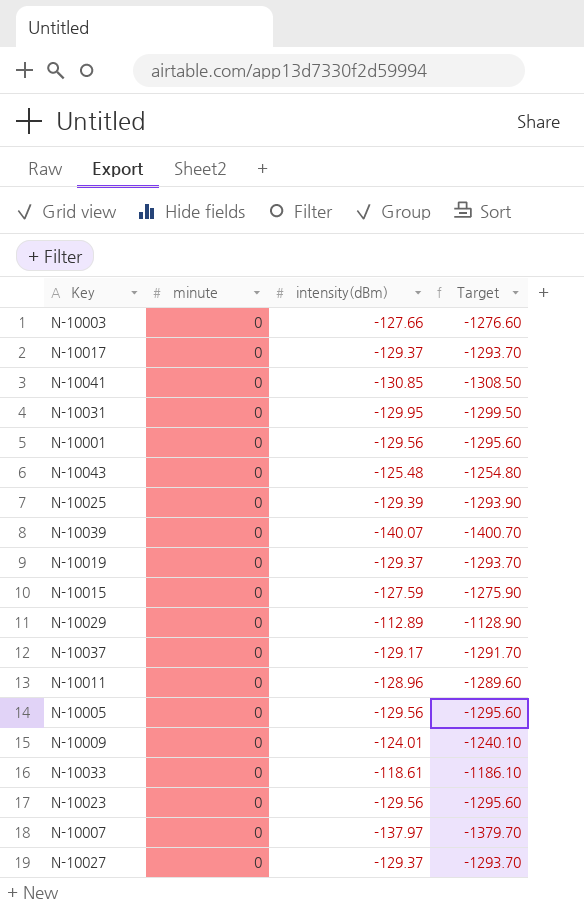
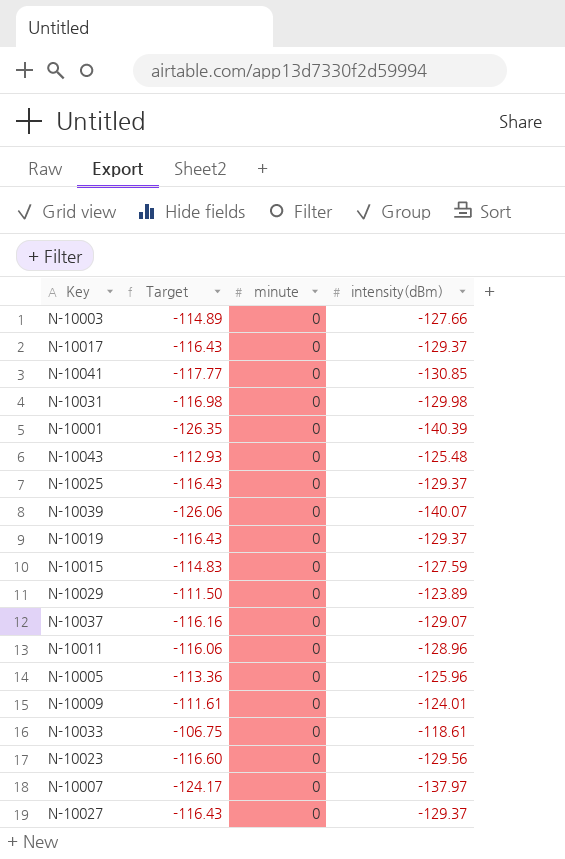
column Target | formula: [intensity(dBm)] * 10 -> [intensity(dBm)] * 0.9
column Target | position: 4 -> 2
N-10031 | intensity(dBm): -129.95 -> -129.98
N-10001 | intensity(dBm): -129.56 -> -140.39
N-10025 | intensity(dBm): -129.39 -> -129.37
N-10029 | intensity(dBm): -112.89 -> -123.89
N-10037 | intensity(dBm): -129.17 -> -129.07
N-10005 | intensity(dBm): -129.56 -> -125.96

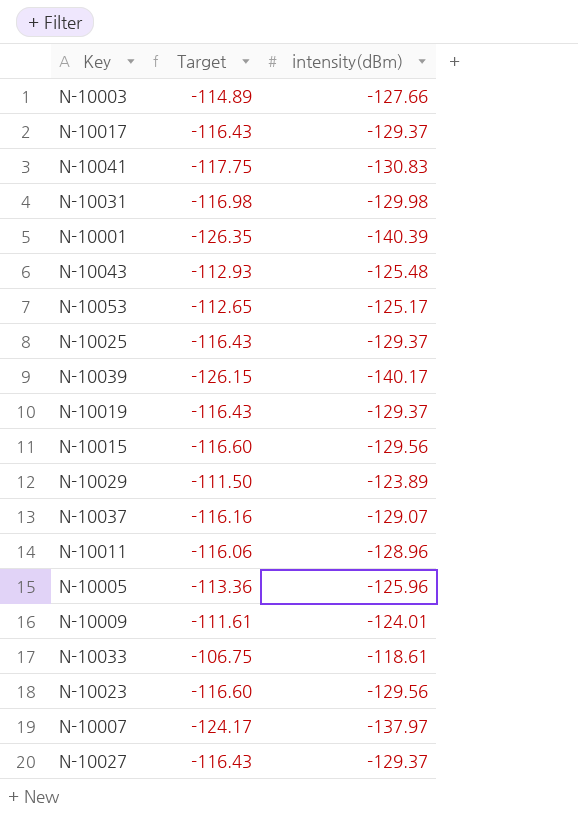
column minute | position: 3 -> none
N-10041 | Target: -117.77 -> -117.75
N-10041 | intensity(dBm): -130.85 -> -130.83
row N-10053: none -> -112.65 | -125.17
N-10039 | Target: -126.06 -> -126.15
N-10039 | intensity(dBm): -140.07 -> -140.17
N-10015 | Target: -114.83 -> -116.60
N-10015 | intensity(dBm): -127.59 -> -129.56

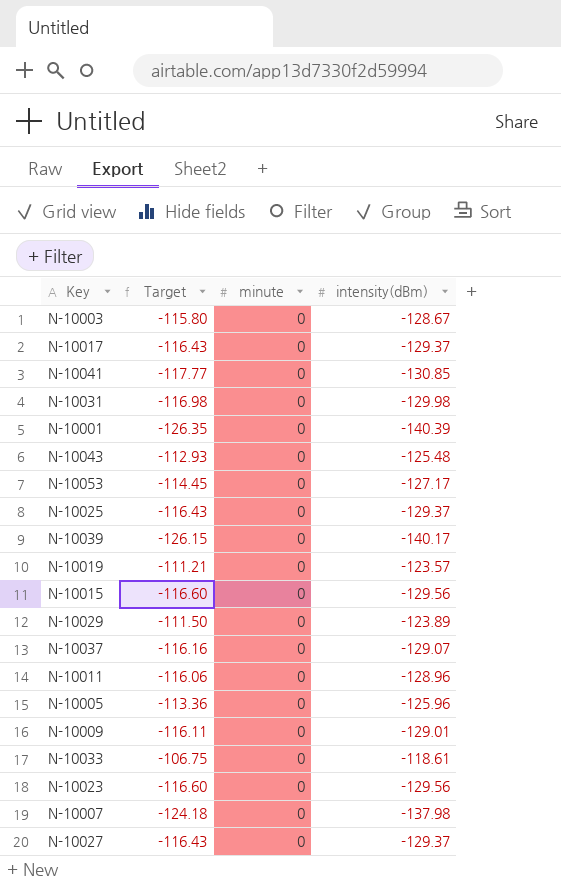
column minute | position: none -> 3
N-10003 | Target: -114.89 -> -115.80
N-10003 | intensity(dBm): -127.66 -> -128.67
N-10041 | Target: -117.75 -> -117.77
N-10041 | intensity(dBm): -130.83 -> -130.85
N-10053 | Target: -112.65 -> -114.45
N-10053 | intensity(dBm): -125.17 -> -127.17
N-10019 | Target: -116.43 -> -111.21
N-10019 | intensity(dBm): -129.37 -> -123.57
N-10009 | Target: -111.61 -> -116.11
N-10009 | intensity(dBm): -124.01 -> -129.01
N-10007 | Target: -124.17 -> -124.18
N-10007 | intensity(dBm): -137.97 -> -137.98

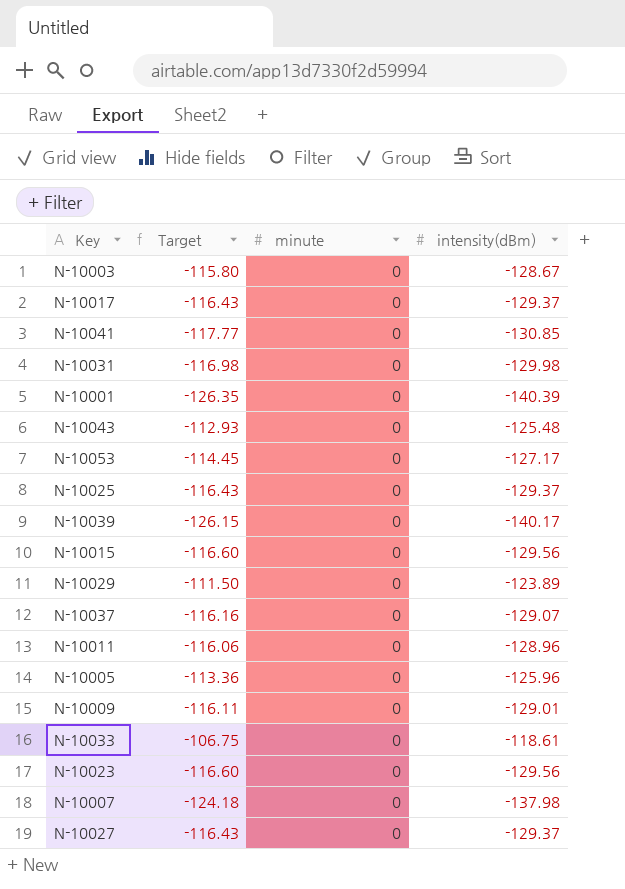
row N-10019: -111.21 | 0 | -123.57 -> none

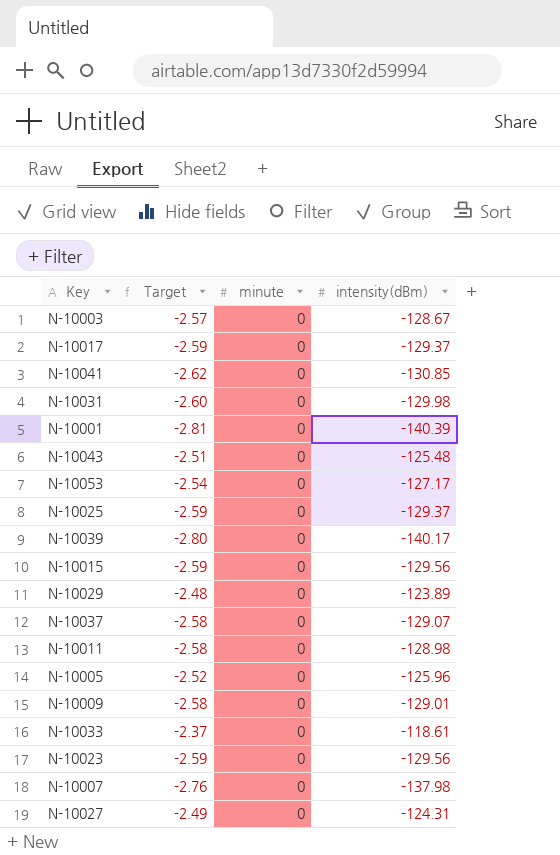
column Target | formula: [intensity(dBm)] * 0.9 -> [intensity(dBm)] * 0.02
N-10011 | intensity(dBm): -128.96 -> -128.98
N-10027 | intensity(dBm): -129.37 -> -124.31

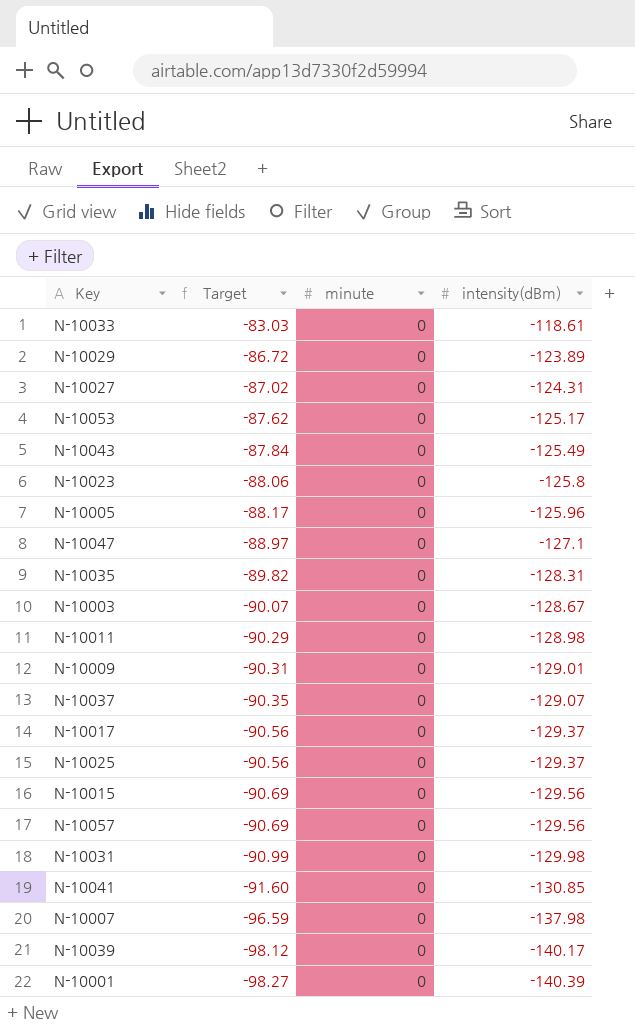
row order: none -> Target descending
column Target | formula: [intensity(dBm)] * 0.02 -> [intensity(dBm)] * 0.7
N-10053 | intensity(dBm): -127.17 -> -125.17
N-10043 | intensity(dBm): -125.48 -> -125.49
N-10023 | intensity(dBm): -129.56 -> -125.8
row N-10047: none -> -88.97 | 0 | -127.1
row N-10035: none -> -89.82 | 0 | -128.31
row N-10057: none -> -90.69 | 0 | -129.56

